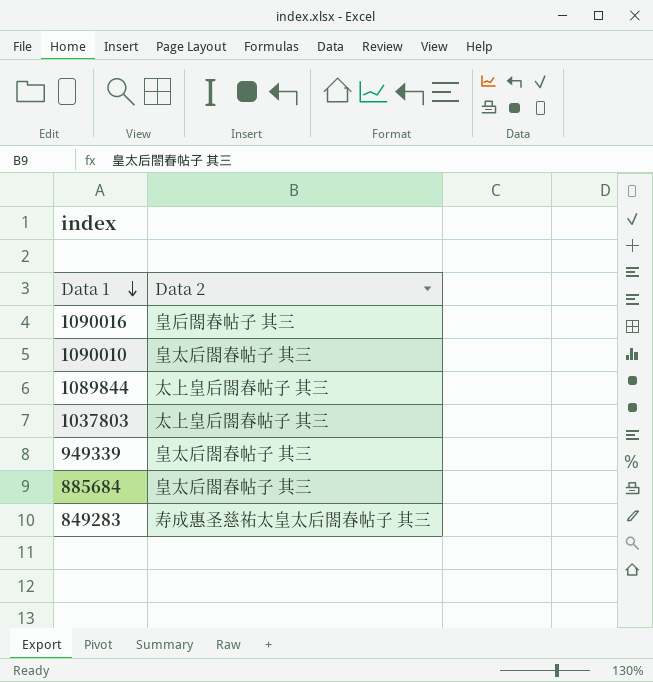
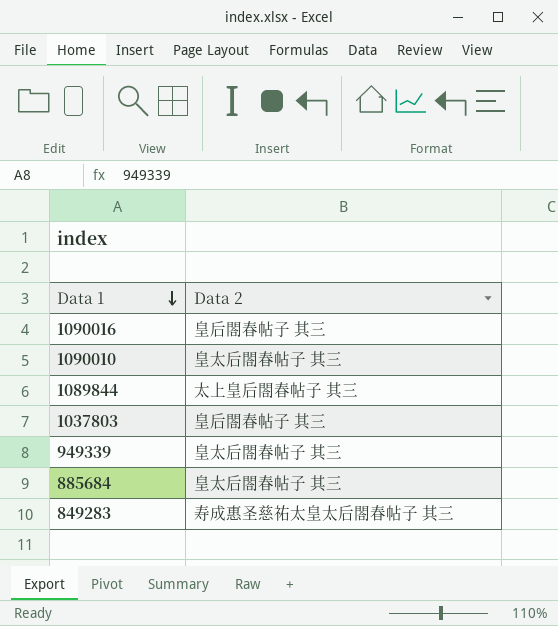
1037803 | Data 2: 太上皇后閤春帖子 其三 -> 皇后閤春帖子 其三

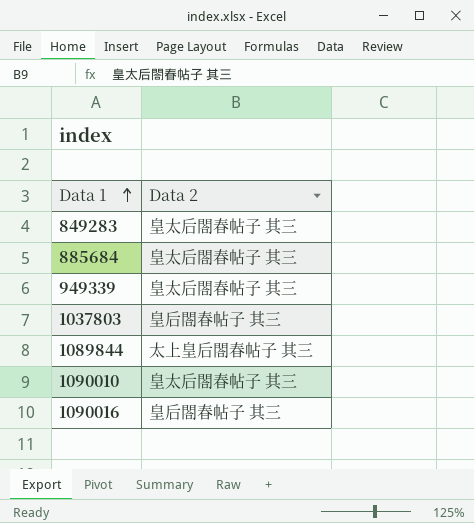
row order: Data 1 descending -> Data 1 ascending
849283 | Data 2: 寿成惠圣慈祐太皇太后閤春帖子 其三 -> 皇太后閤春帖子 其三

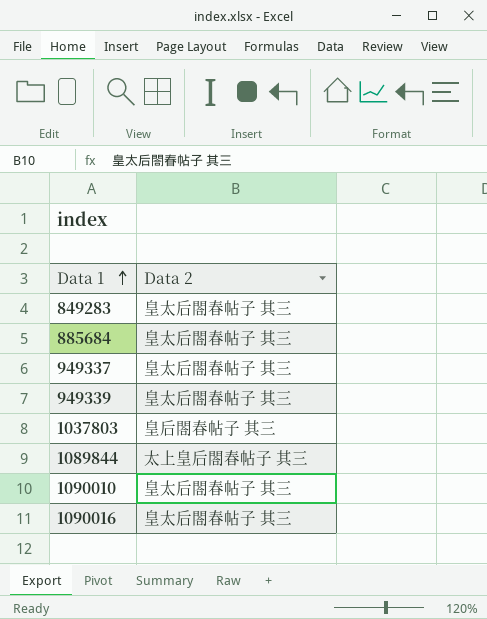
row 949337: none -> 皇太后閤春帖子 其三
1090016 | Data 2: 皇后閤春帖子 其三 -> 皇太后閤春帖子 其三

